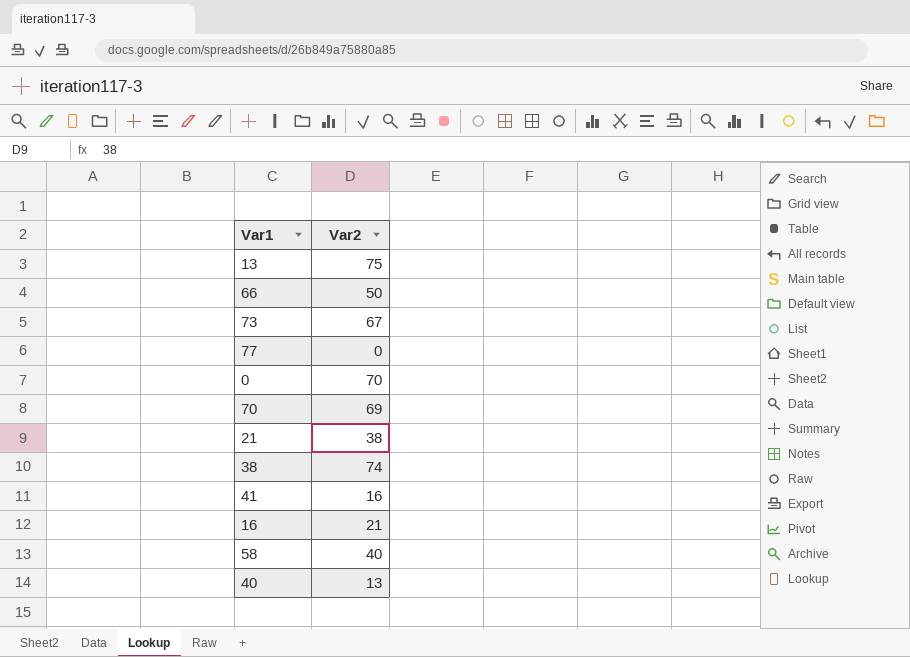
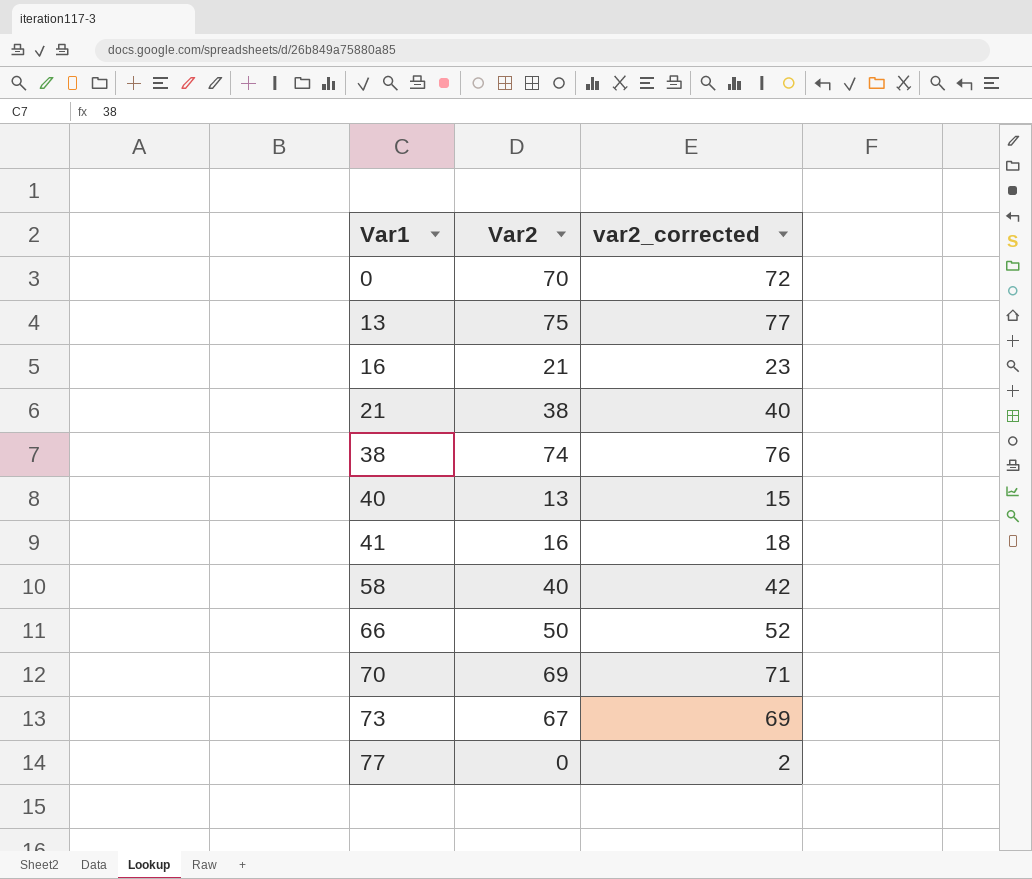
row order: none -> Var1 ascending
column var2_corrected | formula: none -> [Var2] + 2

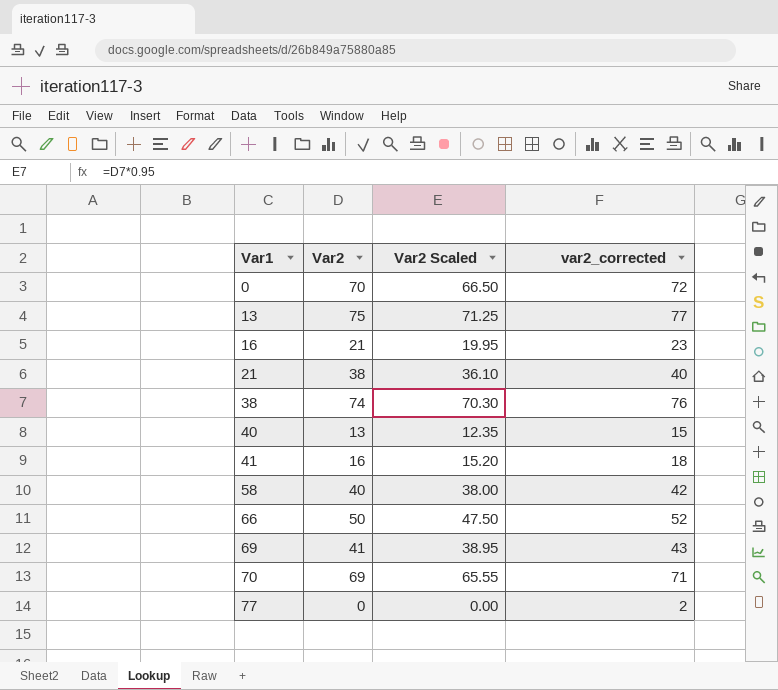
column Var2 Scaled | formula: none -> [Var2] * 0.95
row 73: 67 | 69 -> none
row 69: none -> 41 | 38.95 | 43

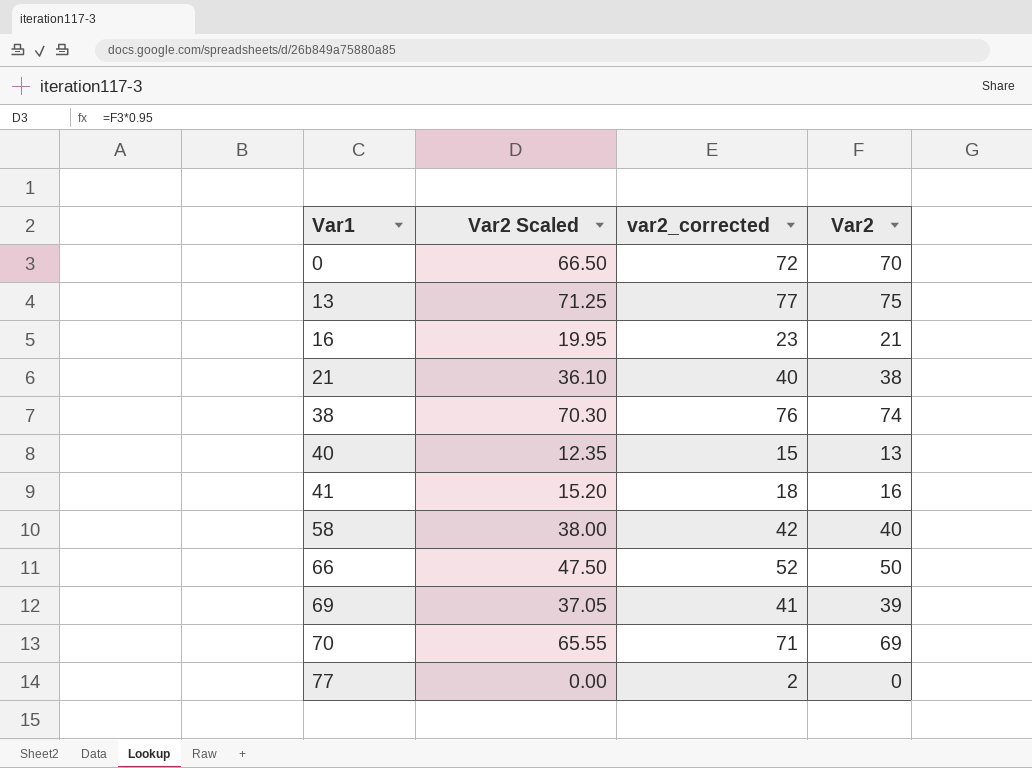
column Var2 | position: 2 -> 4
69 | Var2 Scaled: 38.95 -> 37.05
69 | var2_corrected: 43 -> 41
69 | Var2: 41 -> 39

